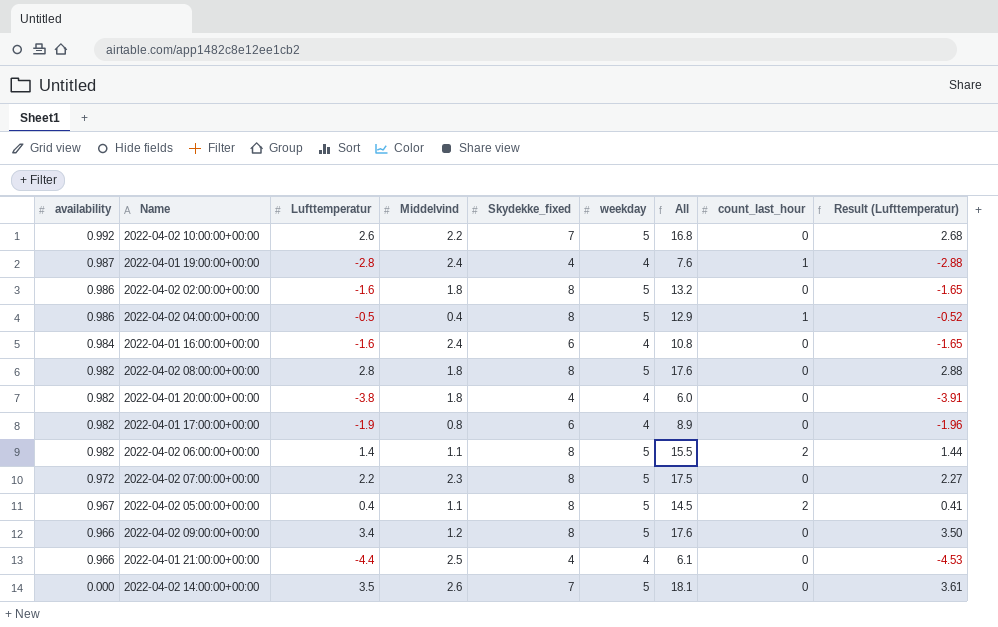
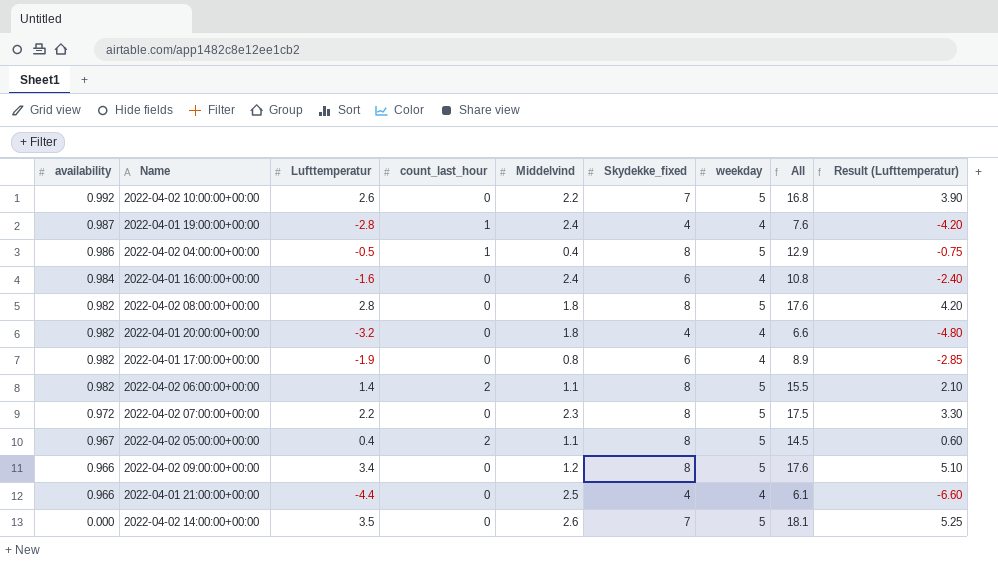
column count_last_hour | position: 8 -> 4
column Result (Lufttemperatur) | formula: [Lufttemperatur] * 1.03 -> [Lufttemperatur] * 1.5
row 2022-04-02 02:00:00+00:00: 0.986 | -1.6 | 1.8 | 8 | 5 | 13.2 | 0 | -1.65 -> none
2022-04-01 20:00:00+00:00 | Lufttemperatur: -3.8 -> -3.2
2022-04-01 20:00:00+00:00 | All: 6.0 -> 6.6

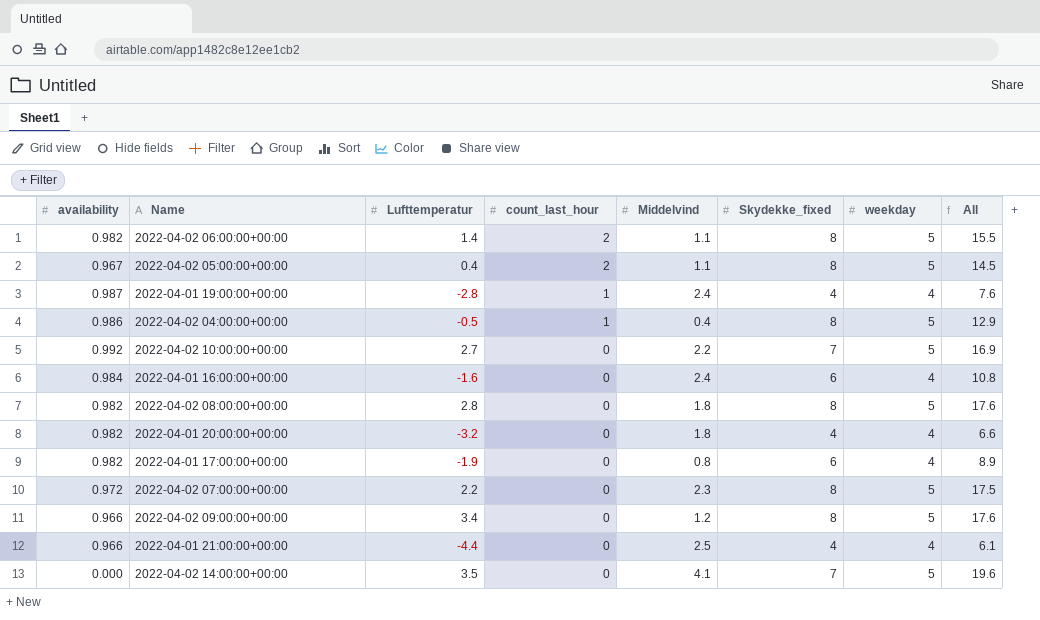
row order: availability descending -> count_last_hour descending
column Result (Lufttemperatur) | formula: [Lufttemperatur] * 1.5 -> none
2022-04-02 10:00:00+00:00 | Lufttemperatur: 2.6 -> 2.7
2022-04-02 10:00:00+00:00 | All: 16.8 -> 16.9
2022-04-02 14:00:00+00:00 | Middelvind: 2.6 -> 4.1
2022-04-02 14:00:00+00:00 | All: 18.1 -> 19.6

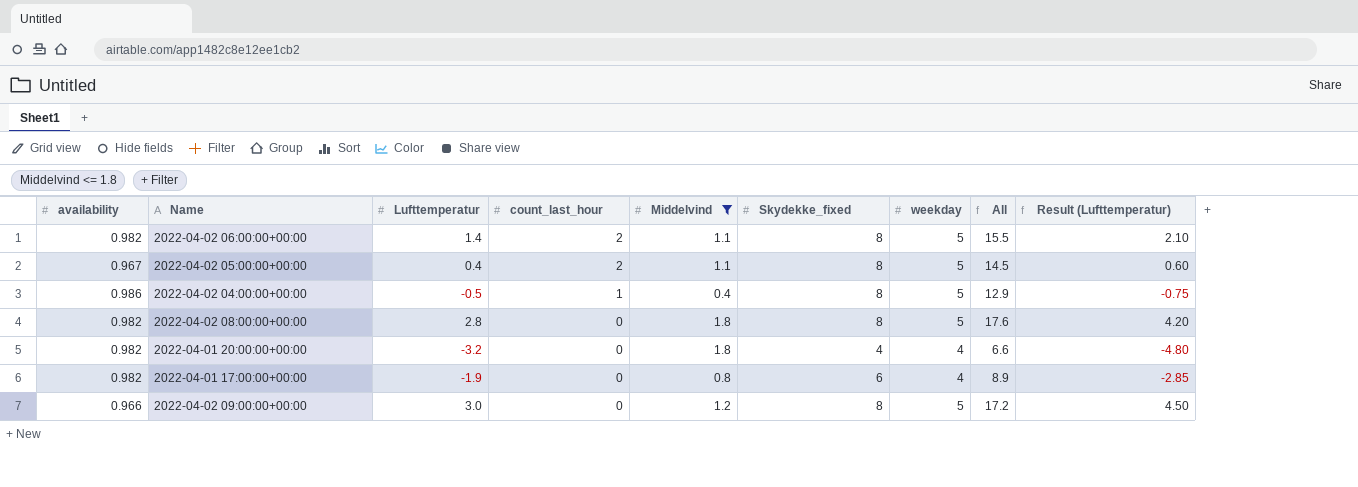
filter: none -> Middelvind <= 1.8
column Result (Lufttemperatur) | formula: none -> [Lufttemperatur] * 1.5
2022-04-02 09:00:00+00:00 | Lufttemperatur: 3.4 -> 3.0
2022-04-02 09:00:00+00:00 | All: 17.6 -> 17.2

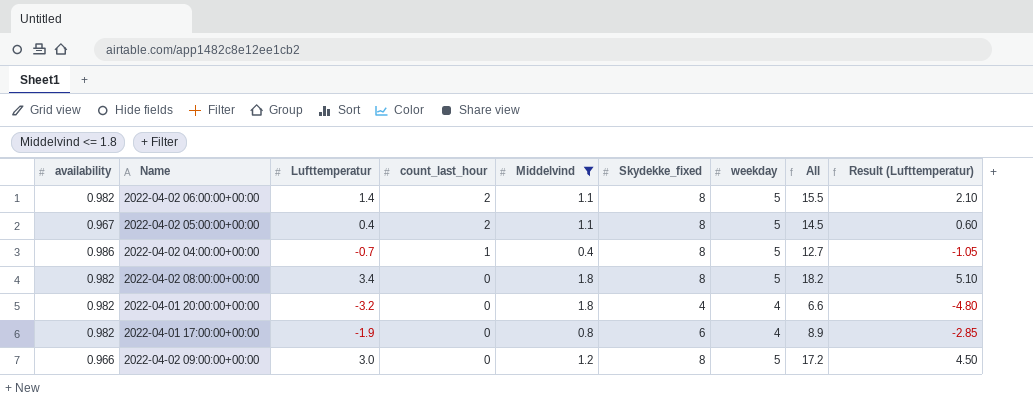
2022-04-02 04:00:00+00:00 | Lufttemperatur: -0.5 -> -0.7
2022-04-02 04:00:00+00:00 | All: 12.9 -> 12.7
2022-04-02 04:00:00+00:00 | Result (Lufttemperatur): -0.75 -> -1.05
2022-04-02 08:00:00+00:00 | Lufttemperatur: 2.8 -> 3.4
2022-04-02 08:00:00+00:00 | All: 17.6 -> 18.2
2022-04-02 08:00:00+00:00 | Result (Lufttemperatur): 4.20 -> 5.10

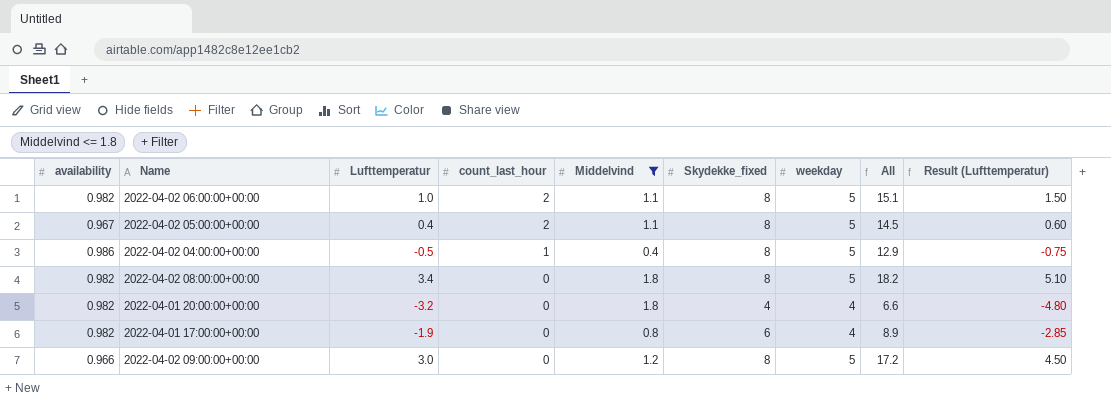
2022-04-02 06:00:00+00:00 | Lufttemperatur: 1.4 -> 1.0
2022-04-02 06:00:00+00:00 | All: 15.5 -> 15.1
2022-04-02 06:00:00+00:00 | Result (Lufttemperatur): 2.10 -> 1.50
2022-04-02 04:00:00+00:00 | Lufttemperatur: -0.7 -> -0.5
2022-04-02 04:00:00+00:00 | All: 12.7 -> 12.9
2022-04-02 04:00:00+00:00 | Result (Lufttemperatur): -1.05 -> -0.75

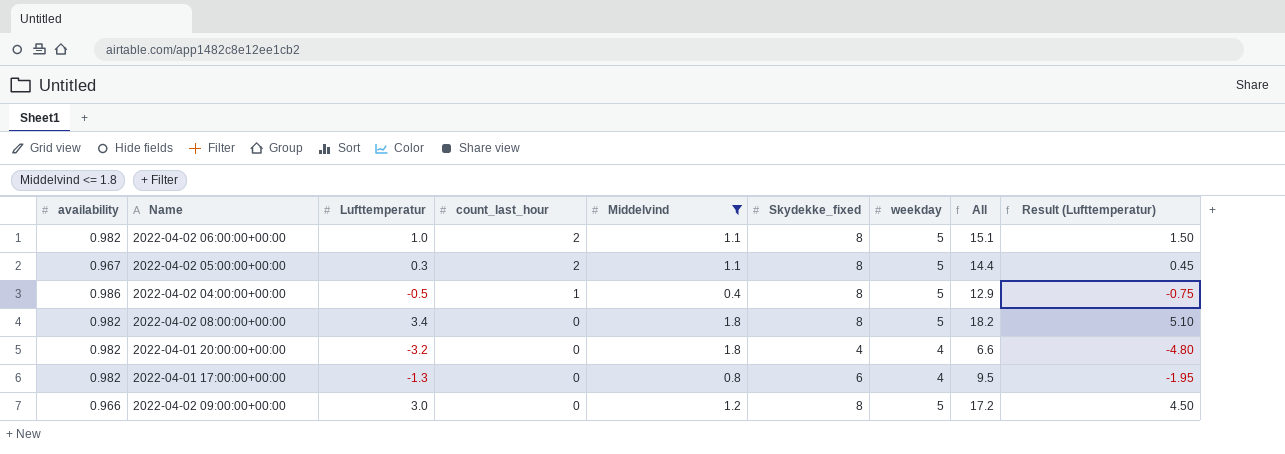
2022-04-02 05:00:00+00:00 | Lufttemperatur: 0.4 -> 0.3
2022-04-02 05:00:00+00:00 | All: 14.5 -> 14.4
2022-04-02 05:00:00+00:00 | Result (Lufttemperatur): 0.60 -> 0.45
2022-04-01 17:00:00+00:00 | Lufttemperatur: -1.9 -> -1.3
2022-04-01 17:00:00+00:00 | All: 8.9 -> 9.5
2022-04-01 17:00:00+00:00 | Result (Lufttemperatur): -2.85 -> -1.95

